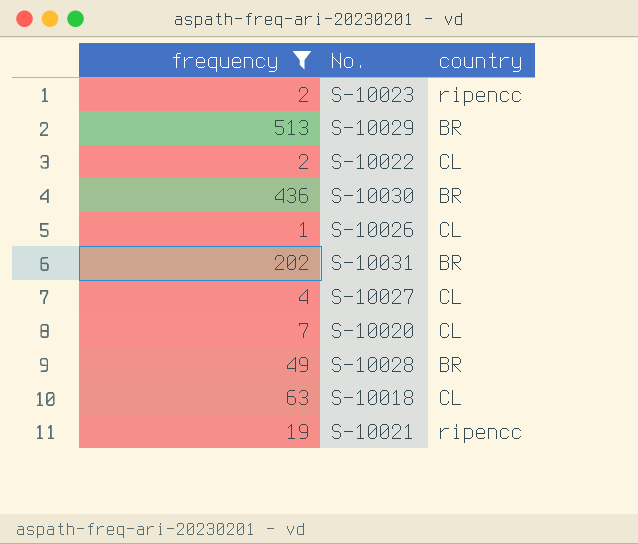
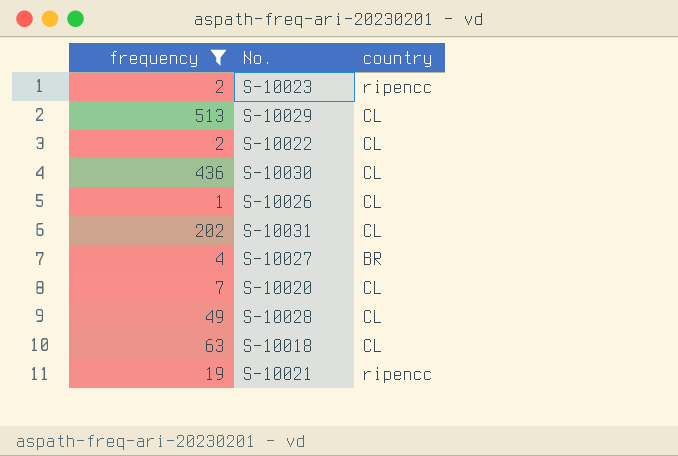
S-10029 | country: BR -> CL
S-10030 | country: BR -> CL
S-10031 | country: BR -> CL
S-10027 | country: CL -> BR
S-10028 | country: BR -> CL

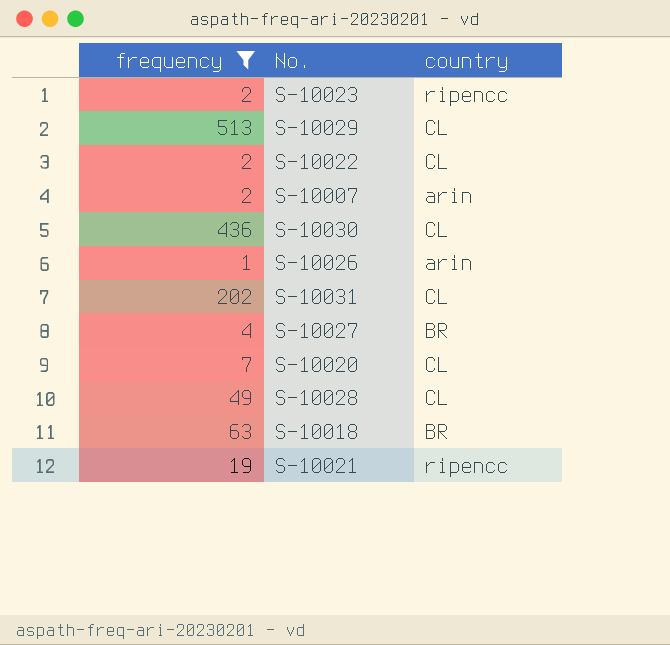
row S-10007: none -> 2 | arin
S-10026 | country: CL -> arin
S-10018 | country: CL -> BR

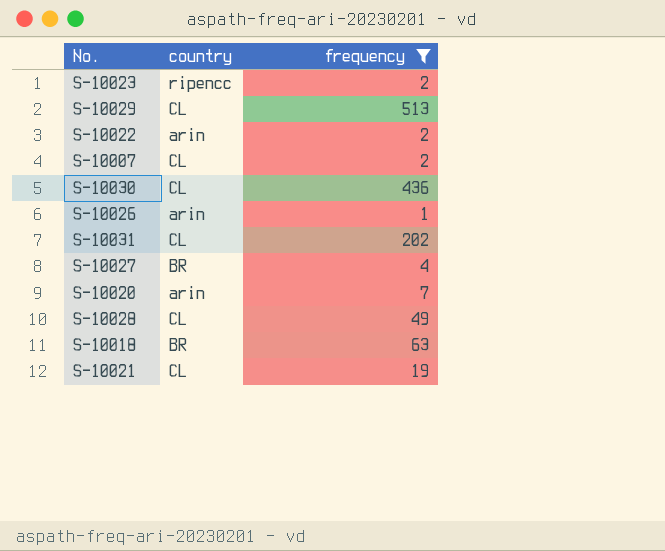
column frequency | position: 1 -> 3
S-10022 | country: CL -> arin
S-10007 | country: arin -> CL
S-10020 | country: CL -> arin
S-10021 | country: ripencc -> CL

